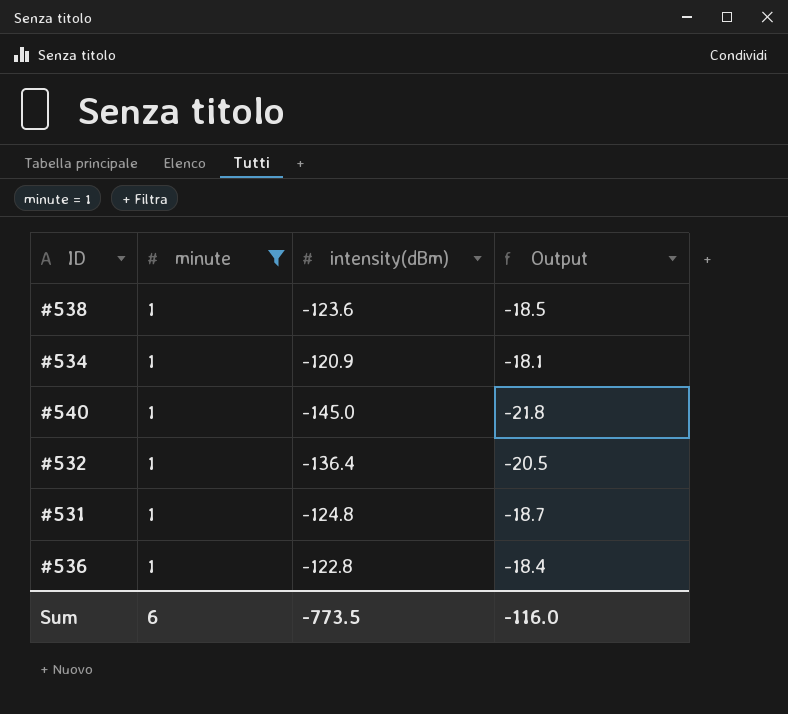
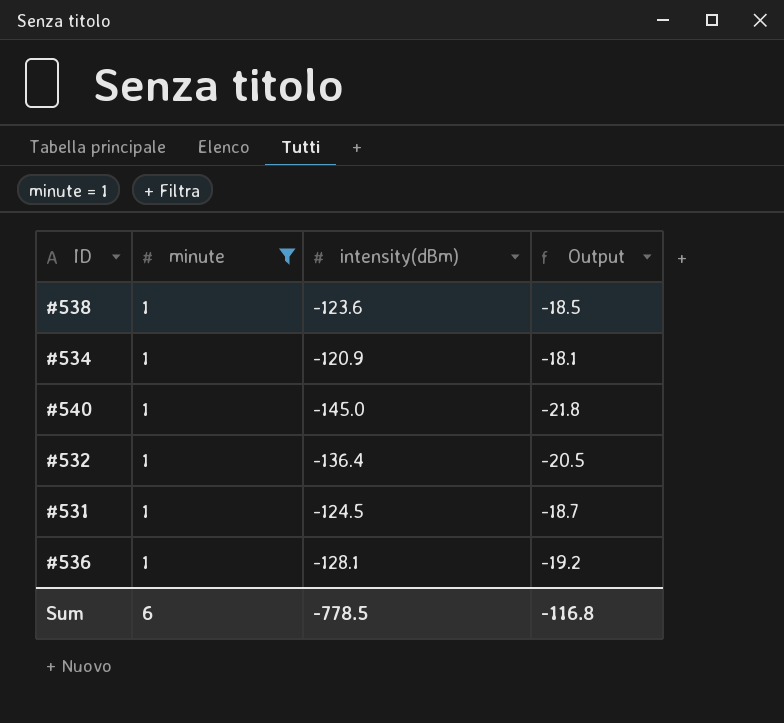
#531 | intensity(dBm): -124.8 -> -124.5
#536 | intensity(dBm): -122.8 -> -128.1
#536 | Output: -18.4 -> -19.2
Sum | intensity(dBm): -773.5 -> -778.5
Sum | Output: -116.0 -> -116.8

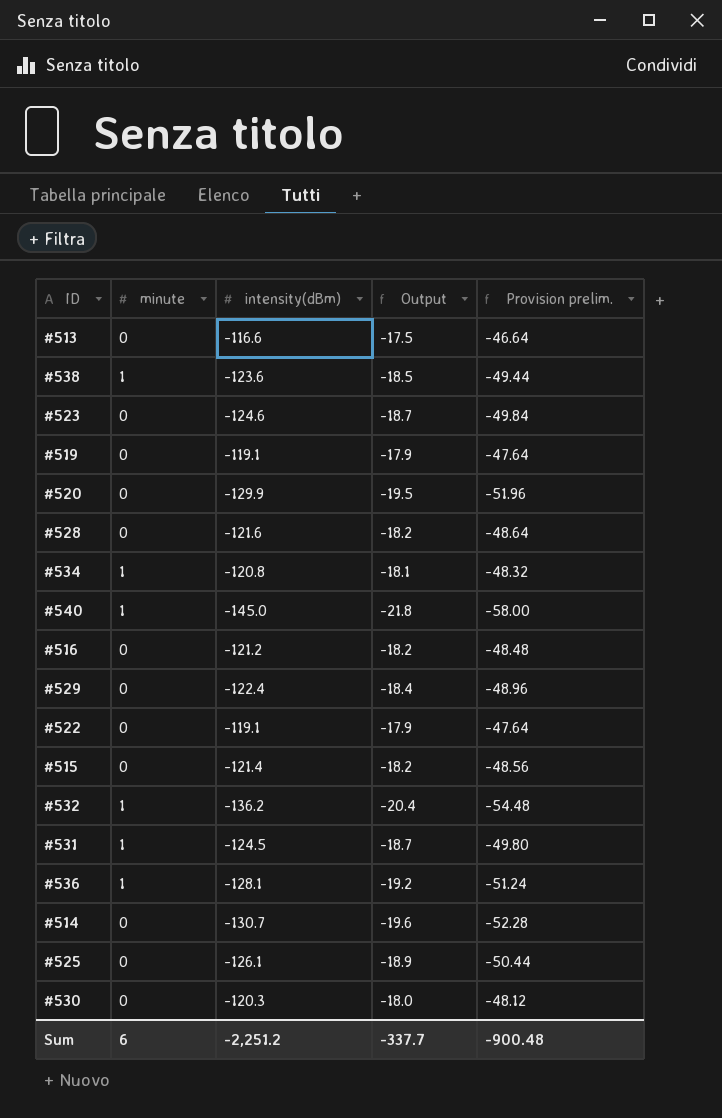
filter: minute = 1 -> none
column Provision prelim. | formula: none -> [intensity(dBm)] * 0.4
#534 | intensity(dBm): -120.9 -> -120.8
#532 | intensity(dBm): -136.4 -> -136.2
#532 | Output: -20.5 -> -20.4
Sum | intensity(dBm): -778.5 -> -2,251.2
Sum | Output: -116.8 -> -337.7

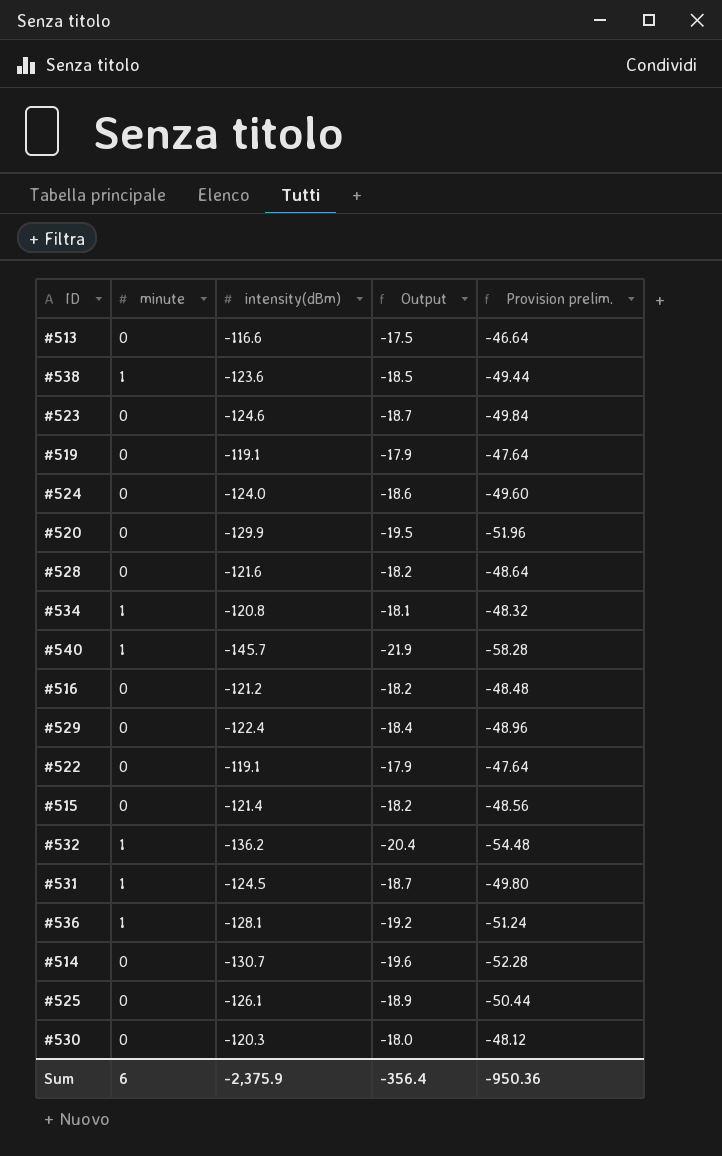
row #524: none -> 0 | -124.0 | -18.6 | -49.60
#540 | intensity(dBm): -145.0 -> -145.7
#540 | Output: -21.8 -> -21.9
#540 | Provision prelim.: -58.00 -> -58.28
Sum | intensity(dBm): -2,251.2 -> -2,375.9
Sum | Output: -337.7 -> -356.4
Sum | Provision prelim.: -900.48 -> -950.36

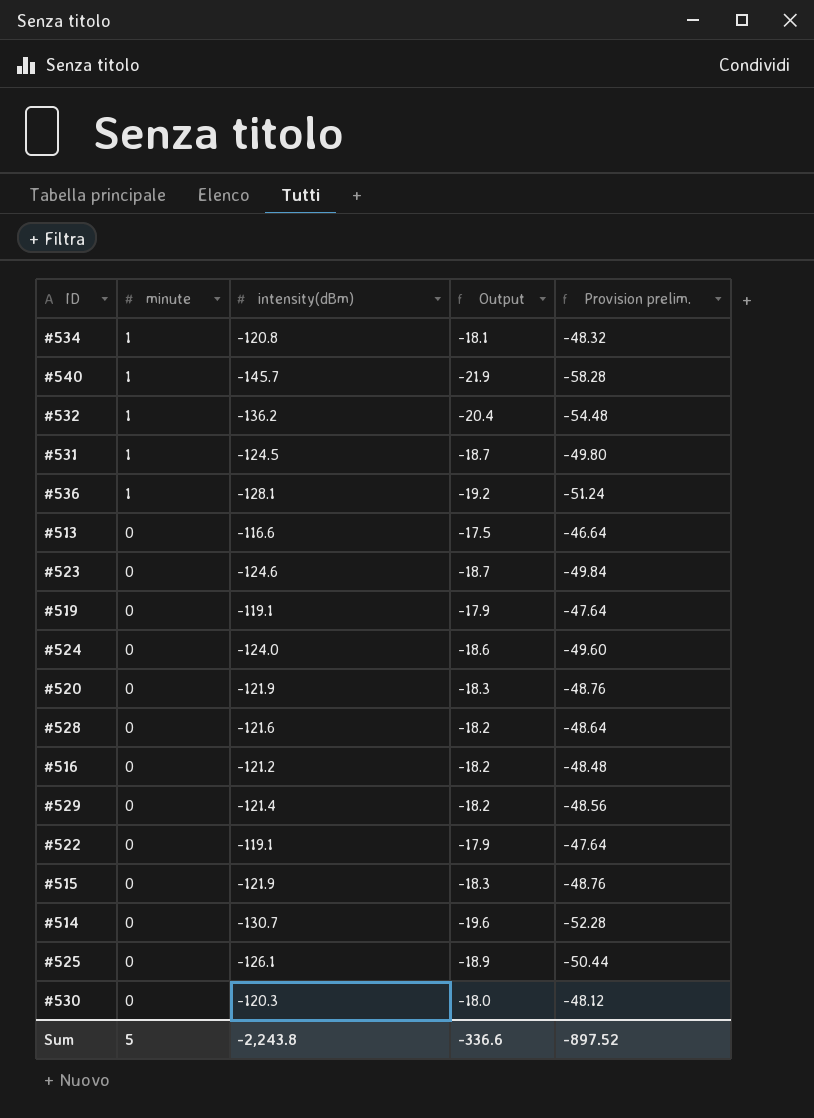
row order: none -> minute descending
row #538: 1 | -123.6 | -18.5 | -49.44 -> none
#520 | intensity(dBm): -129.9 -> -121.9
#520 | Output: -19.5 -> -18.3
#520 | Provision prelim.: -51.96 -> -48.76
#529 | intensity(dBm): -122.4 -> -121.4
#529 | Output: -18.4 -> -18.2
#529 | Provision prelim.: -48.96 -> -48.56
#515 | intensity(dBm): -121.4 -> -121.9
#515 | Output: -18.2 -> -18.3
#515 | Provision prelim.: -48.56 -> -48.76
Sum | minute: 6 -> 5
Sum | intensity(dBm): -2,375.9 -> -2,243.8
Sum | Output: -356.4 -> -336.6
Sum | Provision prelim.: -950.36 -> -897.52

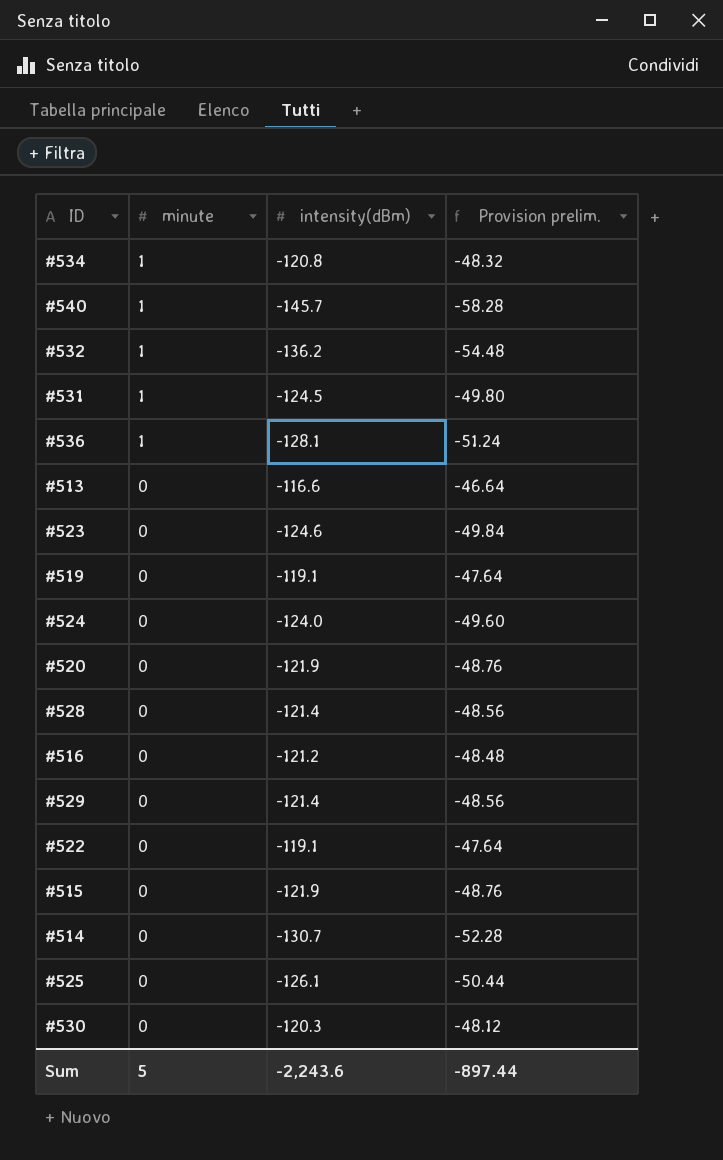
column Output | formula: [intensity(dBm)] * 0.15 -> none
#528 | intensity(dBm): -121.6 -> -121.4
#528 | Provision prelim.: -48.64 -> -48.56
Sum | intensity(dBm): -2,243.8 -> -2,243.6
Sum | Provision prelim.: -897.52 -> -897.44

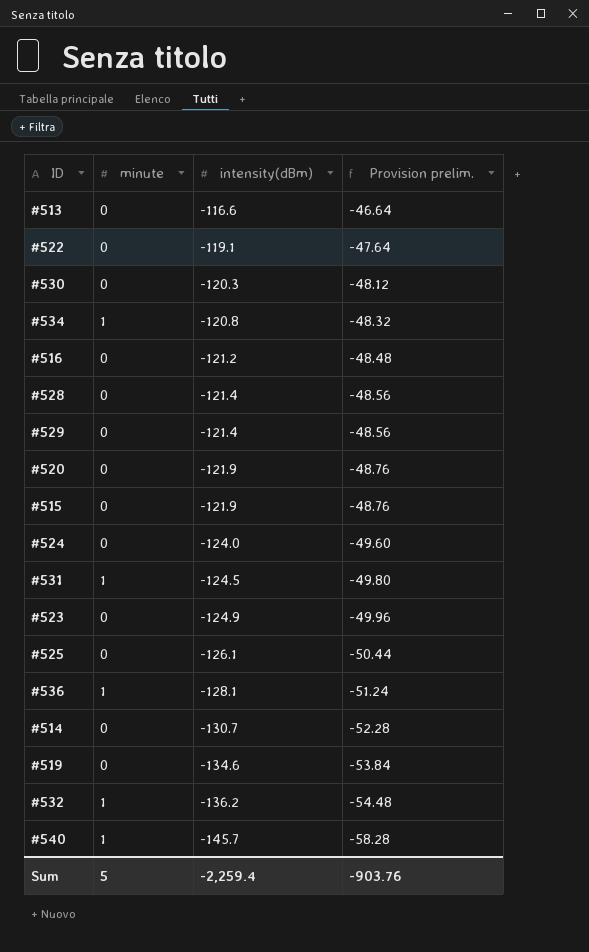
row order: minute descending -> intensity(dBm) descending
#523 | intensity(dBm): -124.6 -> -124.9
#523 | Provision prelim.: -49.84 -> -49.96
#519 | intensity(dBm): -119.1 -> -134.6
#519 | Provision prelim.: -47.64 -> -53.84
Sum | intensity(dBm): -2,243.6 -> -2,259.4
Sum | Provision prelim.: -897.44 -> -903.76

